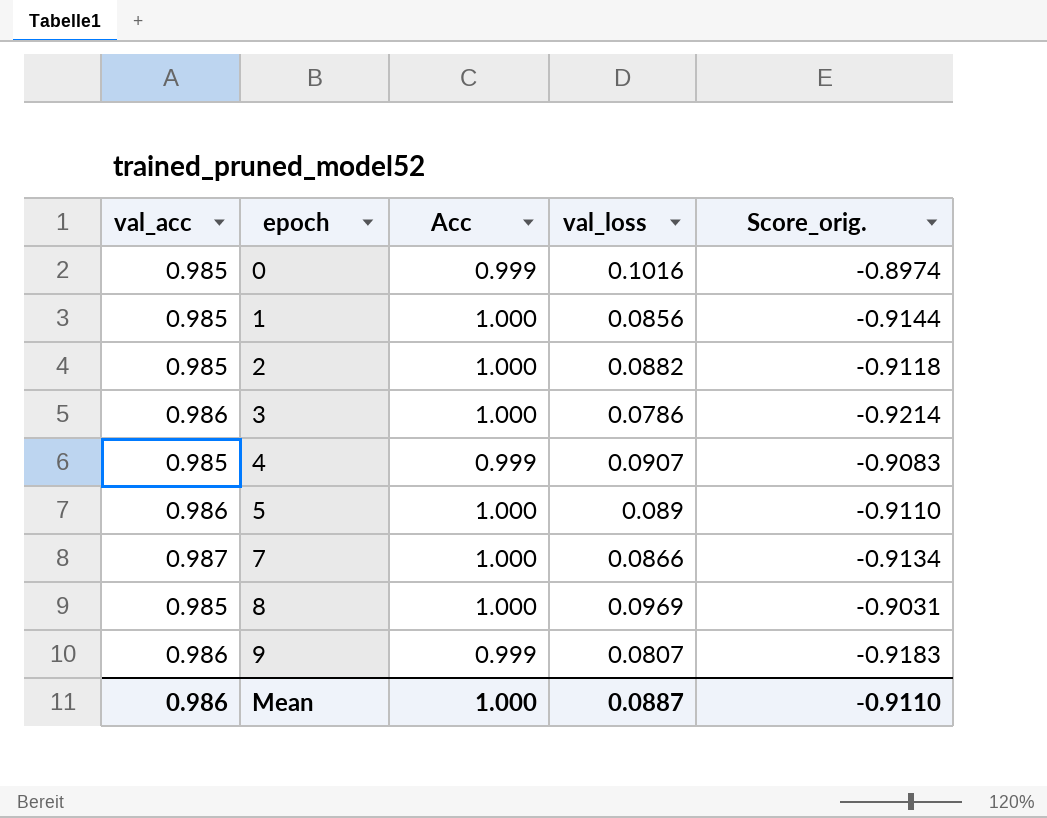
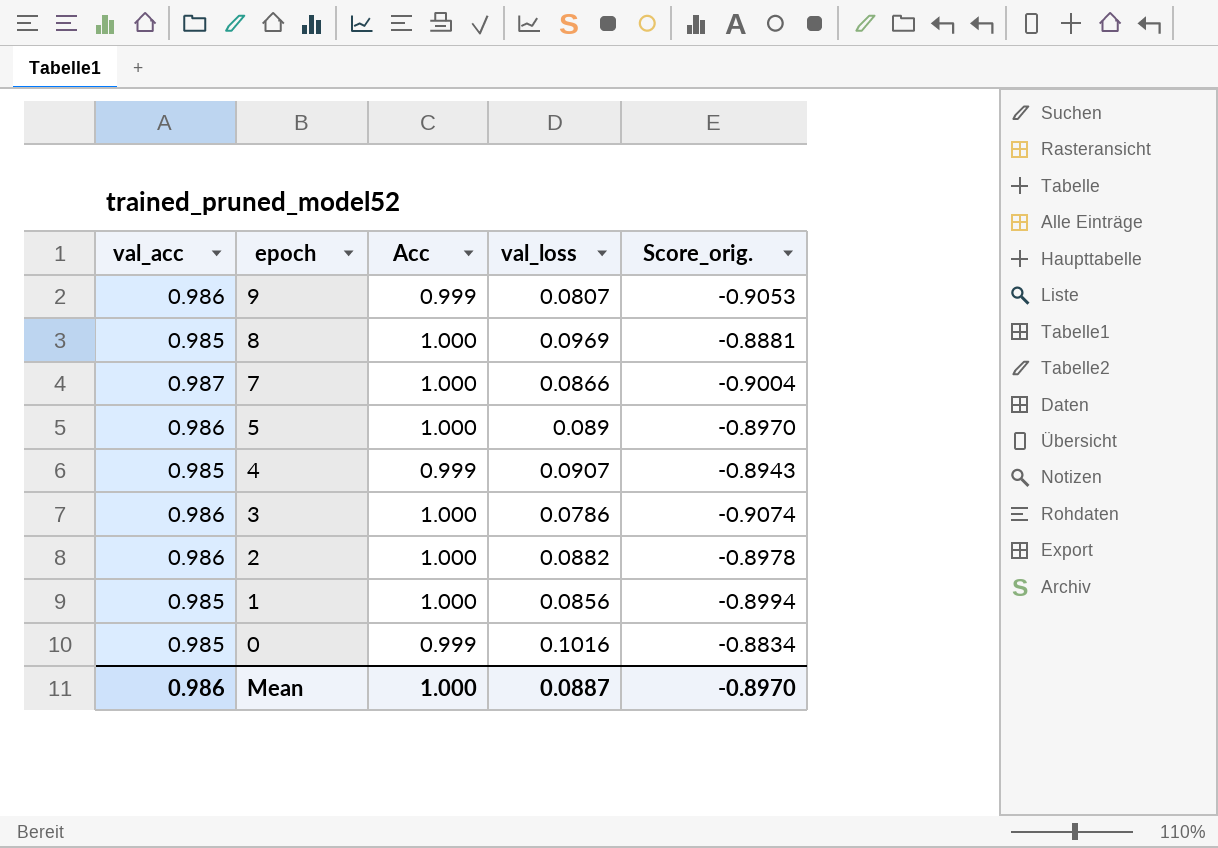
row order: epoch ascending -> epoch descending
column Score_orig. | formula: [val_loss] - [Acc] -> [val_loss] - [val_acc]
2 | val_acc: 0.985 -> 0.986
Mean | Score_orig.: -0.9110 -> -0.8970

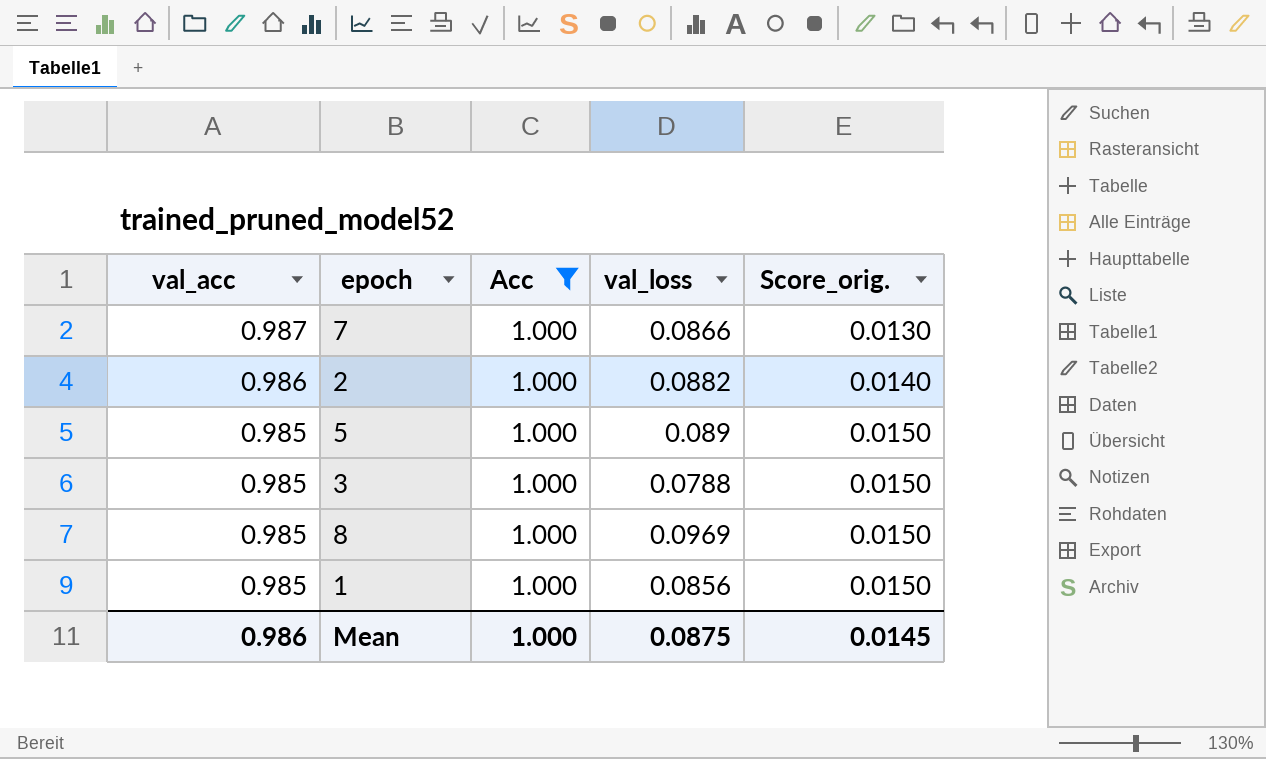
filter: none -> Acc = 1.000
row order: epoch descending -> val_acc descending
column Score_orig. | formula: [val_loss] - [val_acc] -> [Acc] - [val_acc]
5 | val_acc: 0.986 -> 0.985
3 | val_acc: 0.986 -> 0.985
3 | val_loss: 0.0786 -> 0.0788
Mean | val_loss: 0.0887 -> 0.0875
Mean | Score_orig.: -0.8970 -> 0.0145

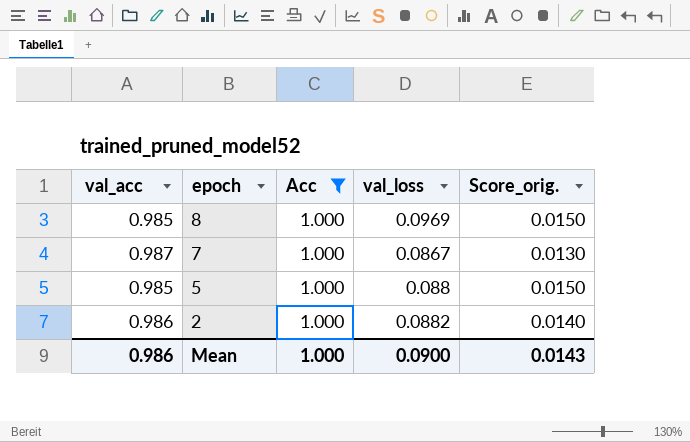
row order: val_acc descending -> epoch descending
row 3: 0.985 | 1.000 | 0.0788 | 0.0150 -> none
row 1: 0.985 | 1.000 | 0.0856 | 0.0150 -> none
7 | val_loss: 0.0866 -> 0.0867
5 | val_loss: 0.089 -> 0.088
Mean | val_loss: 0.0875 -> 0.0900
Mean | Score_orig.: 0.0145 -> 0.0143

